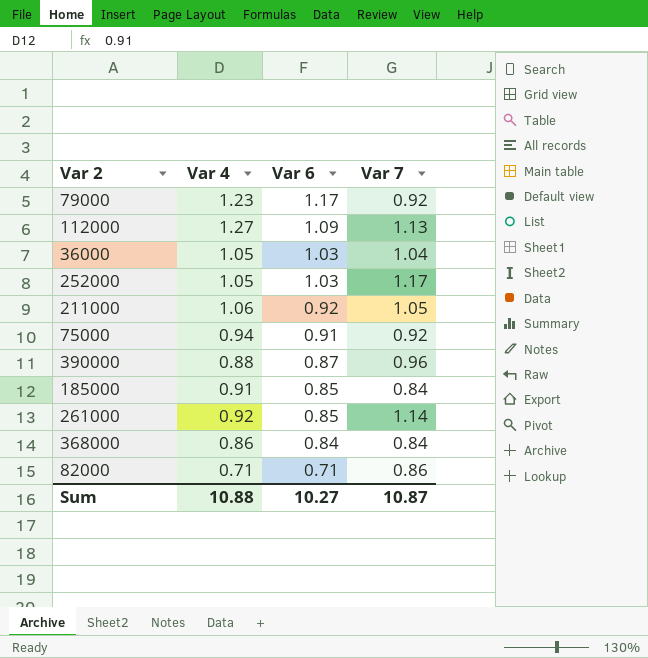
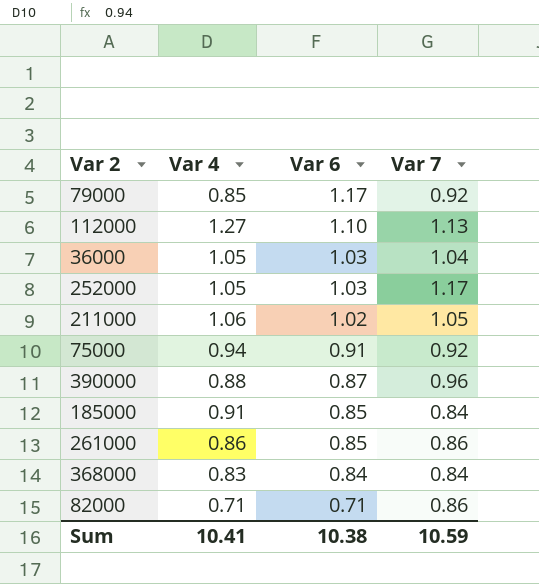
79000 | Var 4: 1.23 -> 0.85
112000 | Var 6: 1.09 -> 1.10
211000 | Var 6: 0.92 -> 1.02
261000 | Var 4: 0.92 -> 0.86
261000 | Var 7: 1.14 -> 0.86
368000 | Var 4: 0.86 -> 0.83
Sum | Var 4: 10.88 -> 10.41
Sum | Var 6: 10.27 -> 10.38
Sum | Var 7: 10.87 -> 10.59

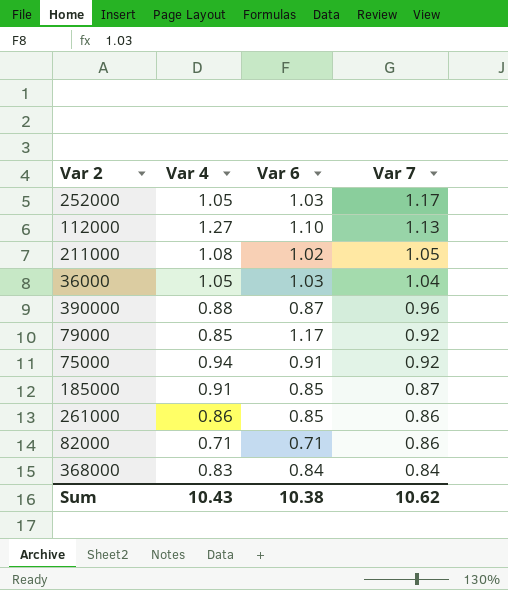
row order: Var 6 descending -> Var 7 descending
211000 | Var 4: 1.06 -> 1.08
185000 | Var 7: 0.84 -> 0.87
Sum | Var 4: 10.41 -> 10.43
Sum | Var 7: 10.59 -> 10.62

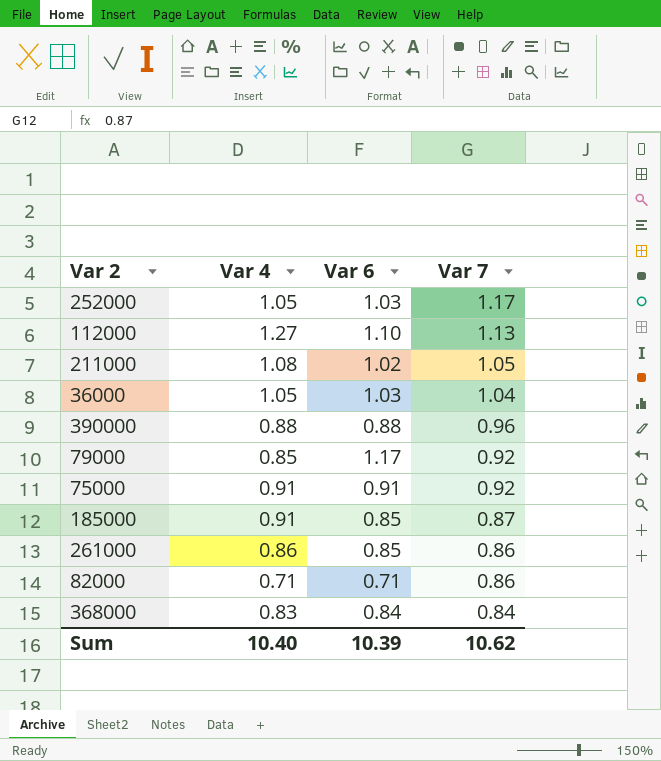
390000 | Var 6: 0.87 -> 0.88
75000 | Var 4: 0.94 -> 0.91
Sum | Var 4: 10.43 -> 10.40
Sum | Var 6: 10.38 -> 10.39

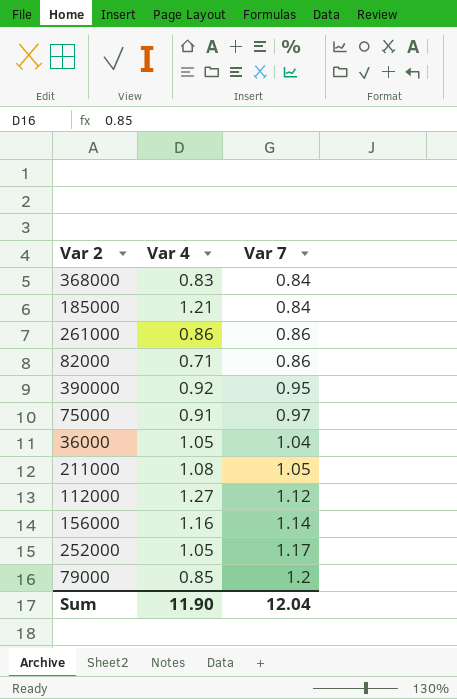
row order: Var 7 descending -> Var 7 ascending
column Var 6 | position: 3 -> none
185000 | Var 4: 0.91 -> 1.21
185000 | Var 7: 0.87 -> 0.84
390000 | Var 4: 0.88 -> 0.92
390000 | Var 7: 0.96 -> 0.95
75000 | Var 7: 0.92 -> 0.97
112000 | Var 7: 1.13 -> 1.12
row 156000: none -> 1.16 | 1.14
79000 | Var 7: 0.92 -> 1.2
Sum | Var 4: 10.40 -> 11.90
Sum | Var 7: 10.62 -> 12.04

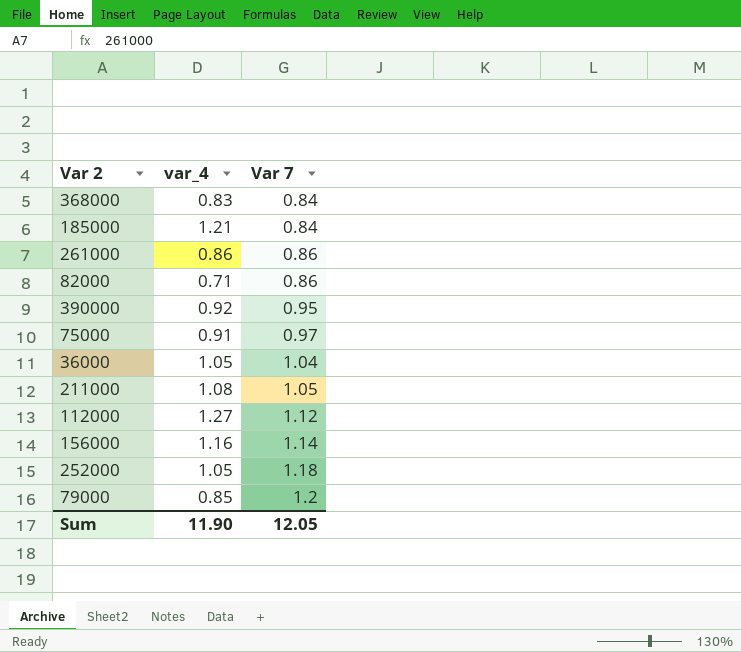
column name: Var 4 -> var_4
252000 | Var 7: 1.17 -> 1.18
Sum | Var 7: 12.04 -> 12.05

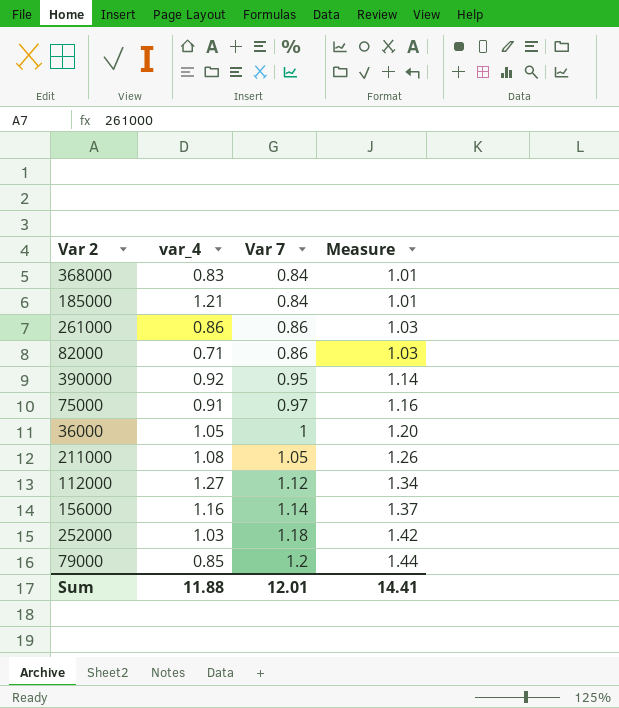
column Measure | formula: none -> [Var 7] * 1.2
36000 | Var 7: 1.04 -> 1
252000 | var_4: 1.05 -> 1.03
Sum | var_4: 11.90 -> 11.88
Sum | Var 7: 12.05 -> 12.01

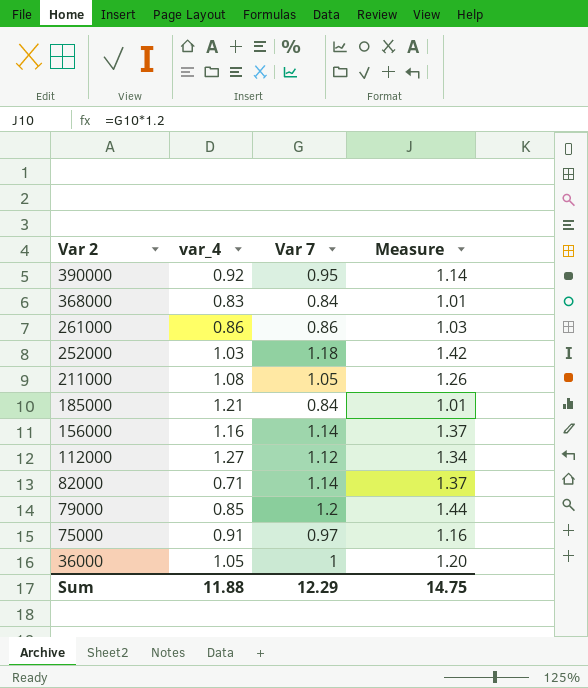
row order: Var 7 ascending -> Var 2 descending
82000 | Var 7: 0.86 -> 1.14
82000 | Measure: 1.03 -> 1.37
Sum | Var 7: 12.01 -> 12.29
Sum | Measure: 14.41 -> 14.75

